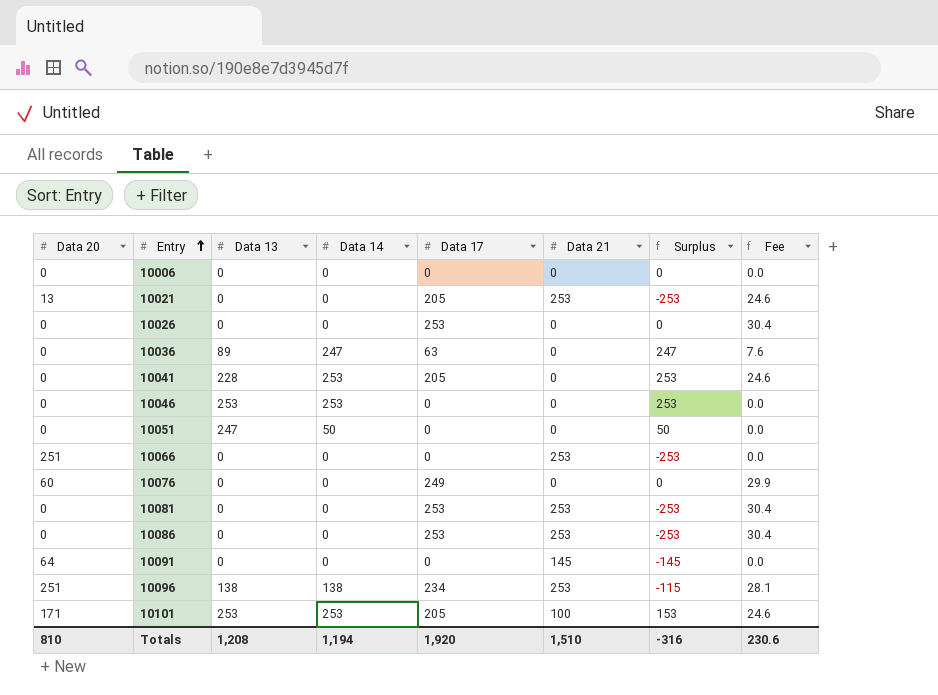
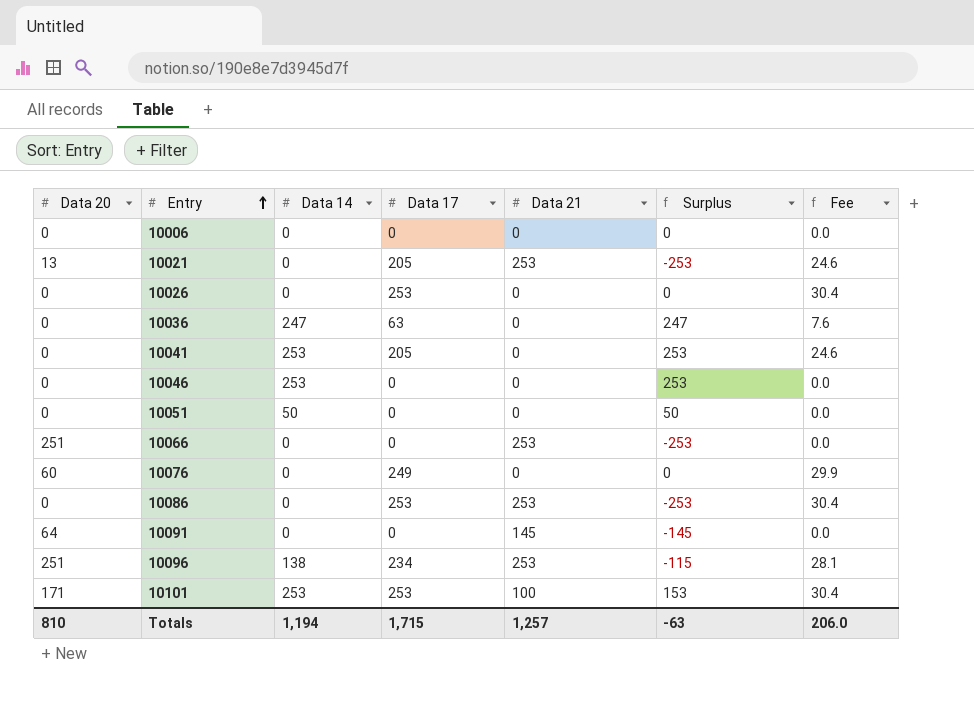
column Data 13 | position: 3 -> none
row 10081: 0 | 0 | 0 | 253 | 253 | -253 | 30.4 -> none
10101 | Data 17: 205 -> 253
10101 | Fee: 24.6 -> 30.4
Totals | Data 17: 1,920 -> 1,715
Totals | Data 21: 1,510 -> 1,257
Totals | Surplus: -316 -> -63
Totals | Fee: 230.6 -> 206.0

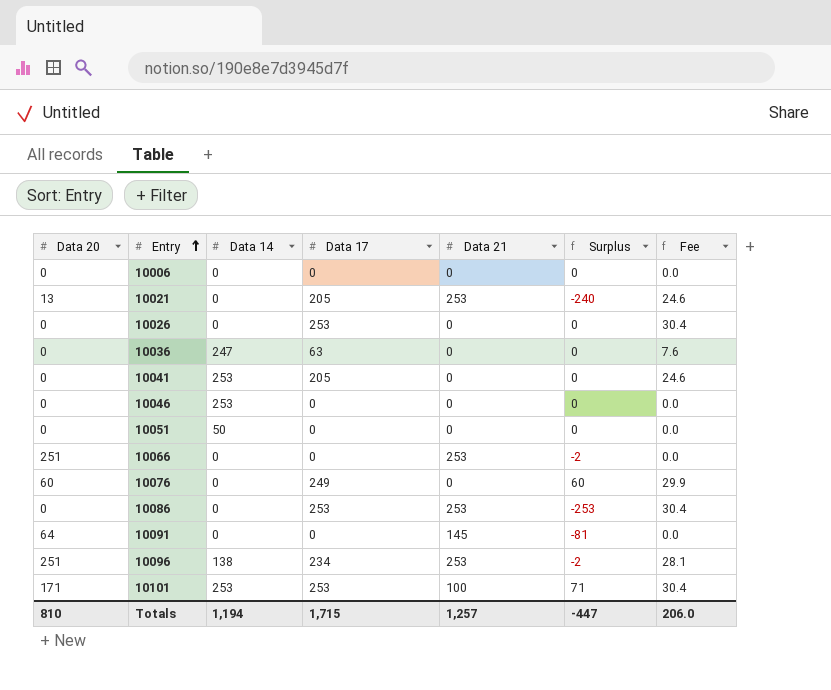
column Surplus | formula: [Data 14] - [Data 21] -> [Data 20] - [Data 21]
Totals | Surplus: -63 -> -447

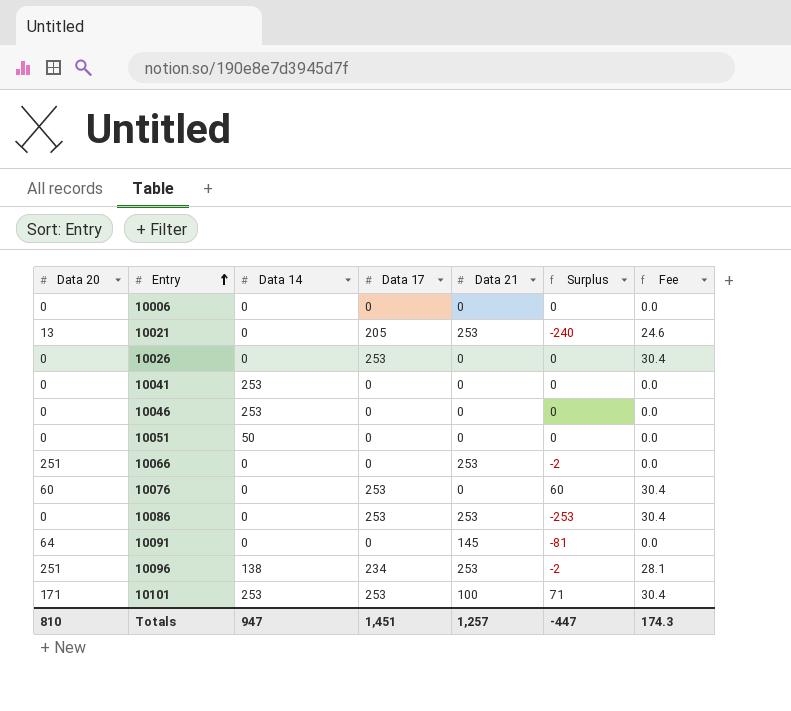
row 10036: 0 | 247 | 63 | 0 | 0 | 7.6 -> none
10041 | Data 17: 205 -> 0
10041 | Fee: 24.6 -> 0.0
10076 | Data 17: 249 -> 253
10076 | Fee: 29.9 -> 30.4
Totals | Data 14: 1,194 -> 947
Totals | Data 17: 1,715 -> 1,451
Totals | Fee: 206.0 -> 174.3

